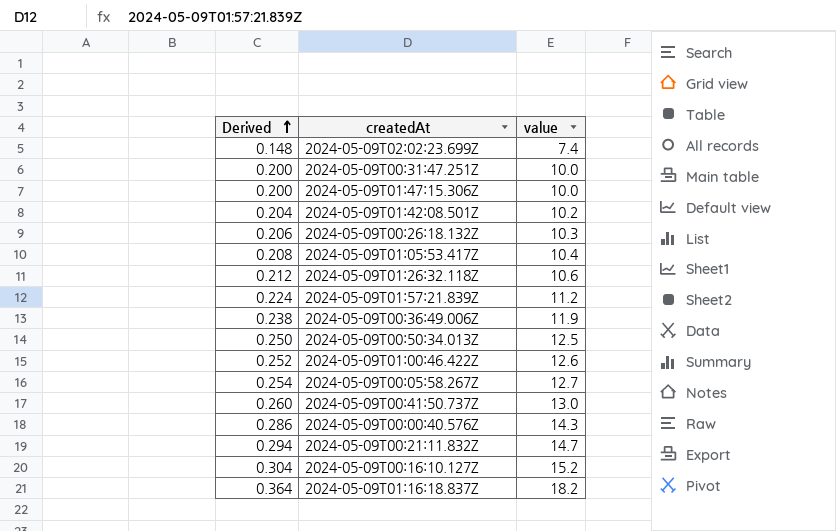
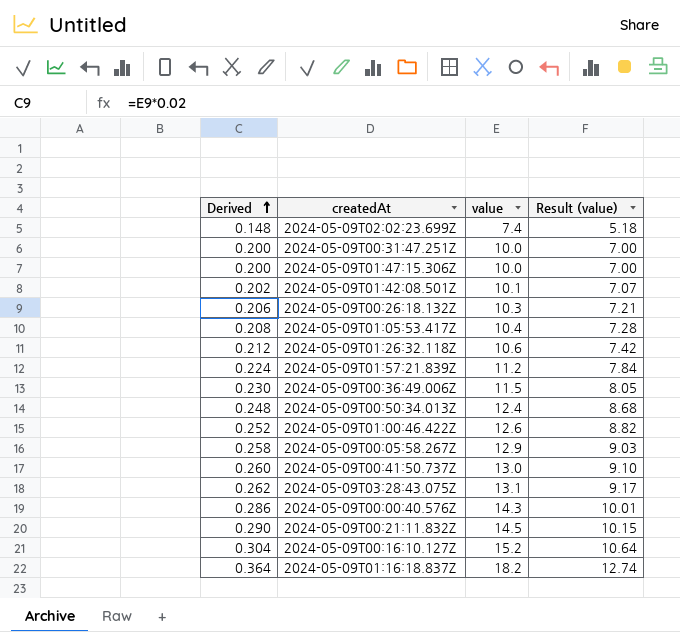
column Result (value) | formula: none -> [value] * 0.7
2024-05-09T01:42:08.501Z | Derived: 0.204 -> 0.202
2024-05-09T01:42:08.501Z | value: 10.2 -> 10.1
2024-05-09T00:36:49.006Z | Derived: 0.238 -> 0.230
2024-05-09T00:36:49.006Z | value: 11.9 -> 11.5
2024-05-09T00:50:34.013Z | Derived: 0.250 -> 0.248
2024-05-09T00:50:34.013Z | value: 12.5 -> 12.4
2024-05-09T00:05:58.267Z | Derived: 0.254 -> 0.258
2024-05-09T00:05:58.267Z | value: 12.7 -> 12.9
row 2024-05-09T03:28:43.075Z: none -> 0.262 | 13.1 | 9.17
2024-05-09T00:21:11.832Z | Derived: 0.294 -> 0.290
2024-05-09T00:21:11.832Z | value: 14.7 -> 14.5

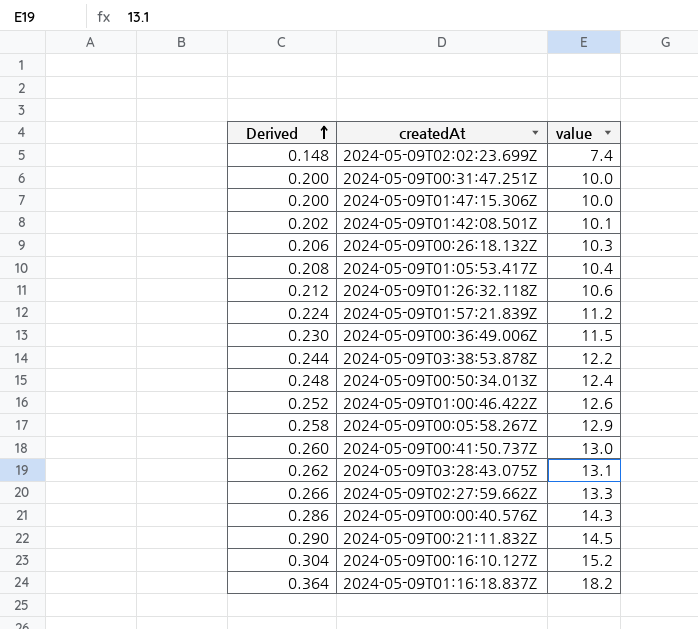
column Result (value) | formula: [value] * 0.7 -> none
row 2024-05-09T03:38:53.878Z: none -> 0.244 | 12.2
row 2024-05-09T02:27:59.662Z: none -> 0.266 | 13.3

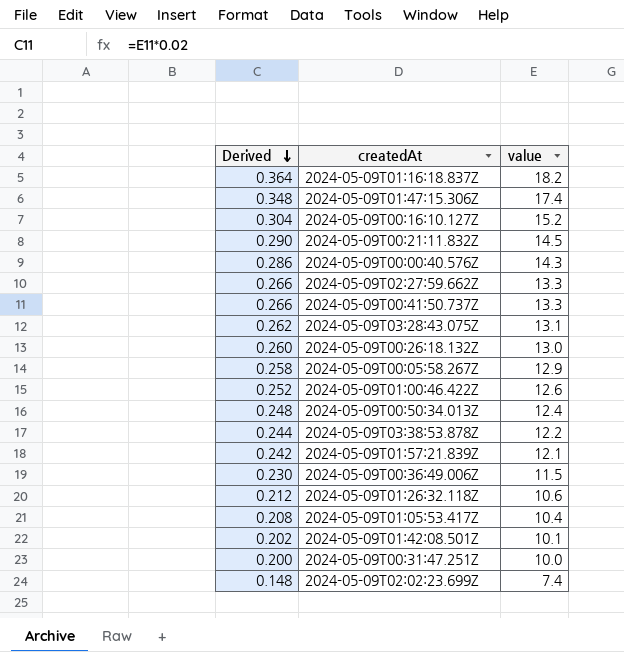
row order: Derived ascending -> Derived descending
2024-05-09T01:47:15.306Z | Derived: 0.200 -> 0.348
2024-05-09T01:47:15.306Z | value: 10.0 -> 17.4
2024-05-09T00:41:50.737Z | Derived: 0.260 -> 0.266
2024-05-09T00:41:50.737Z | value: 13.0 -> 13.3
2024-05-09T00:26:18.132Z | Derived: 0.206 -> 0.260
2024-05-09T00:26:18.132Z | value: 10.3 -> 13.0
2024-05-09T01:57:21.839Z | Derived: 0.224 -> 0.242
2024-05-09T01:57:21.839Z | value: 11.2 -> 12.1

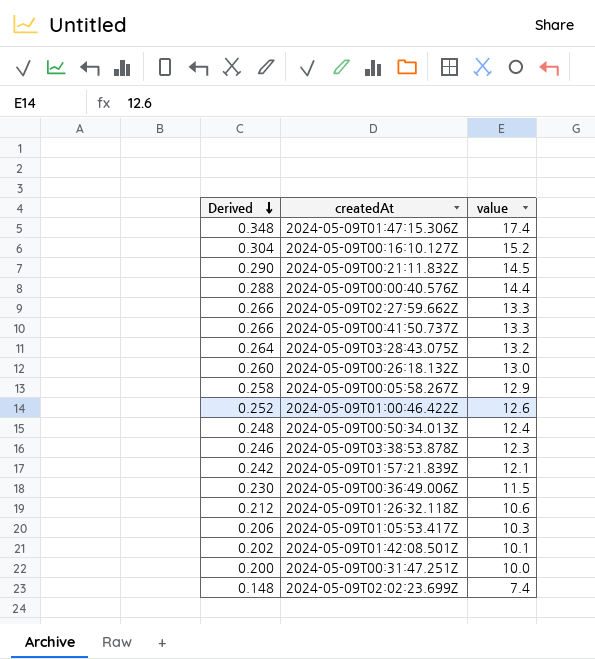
row 2024-05-09T01:16:18.837Z: 0.364 | 18.2 -> none
2024-05-09T00:00:40.576Z | Derived: 0.286 -> 0.288
2024-05-09T00:00:40.576Z | value: 14.3 -> 14.4
2024-05-09T03:28:43.075Z | Derived: 0.262 -> 0.264
2024-05-09T03:28:43.075Z | value: 13.1 -> 13.2
2024-05-09T03:38:53.878Z | Derived: 0.244 -> 0.246
2024-05-09T03:38:53.878Z | value: 12.2 -> 12.3
2024-05-09T01:05:53.417Z | Derived: 0.208 -> 0.206
2024-05-09T01:05:53.417Z | value: 10.4 -> 10.3

